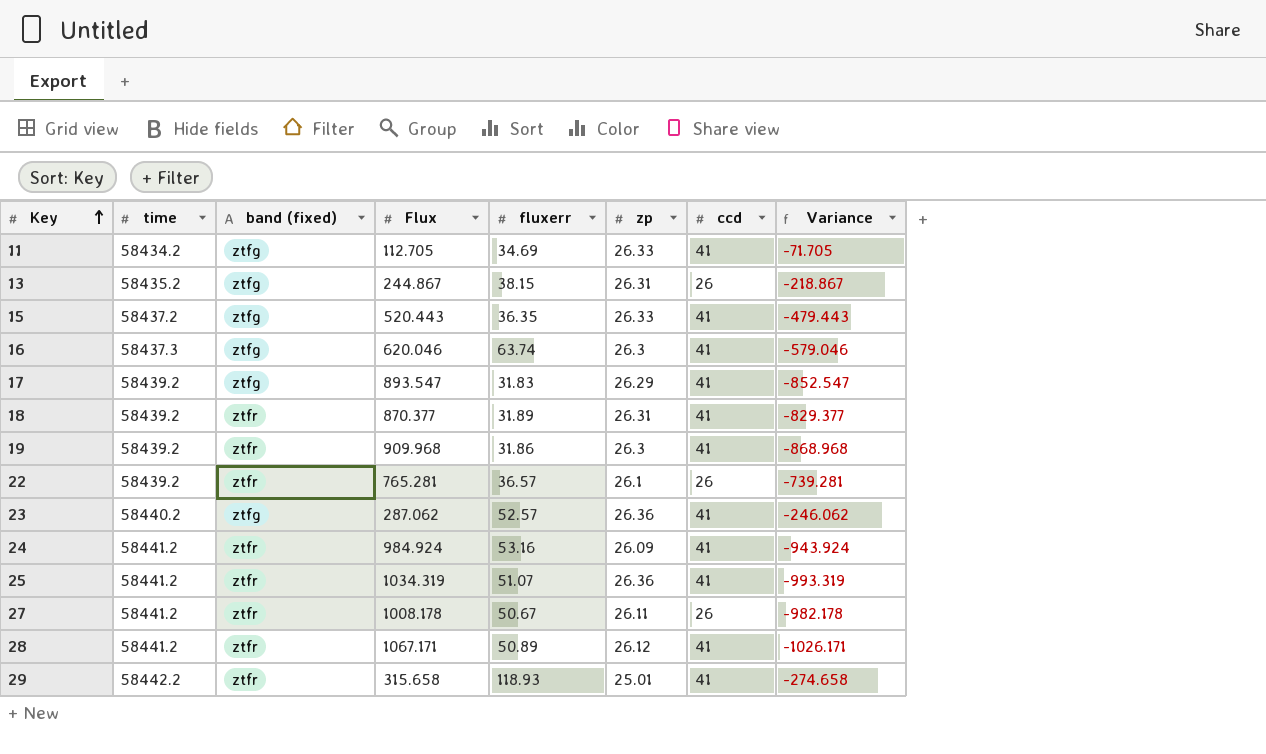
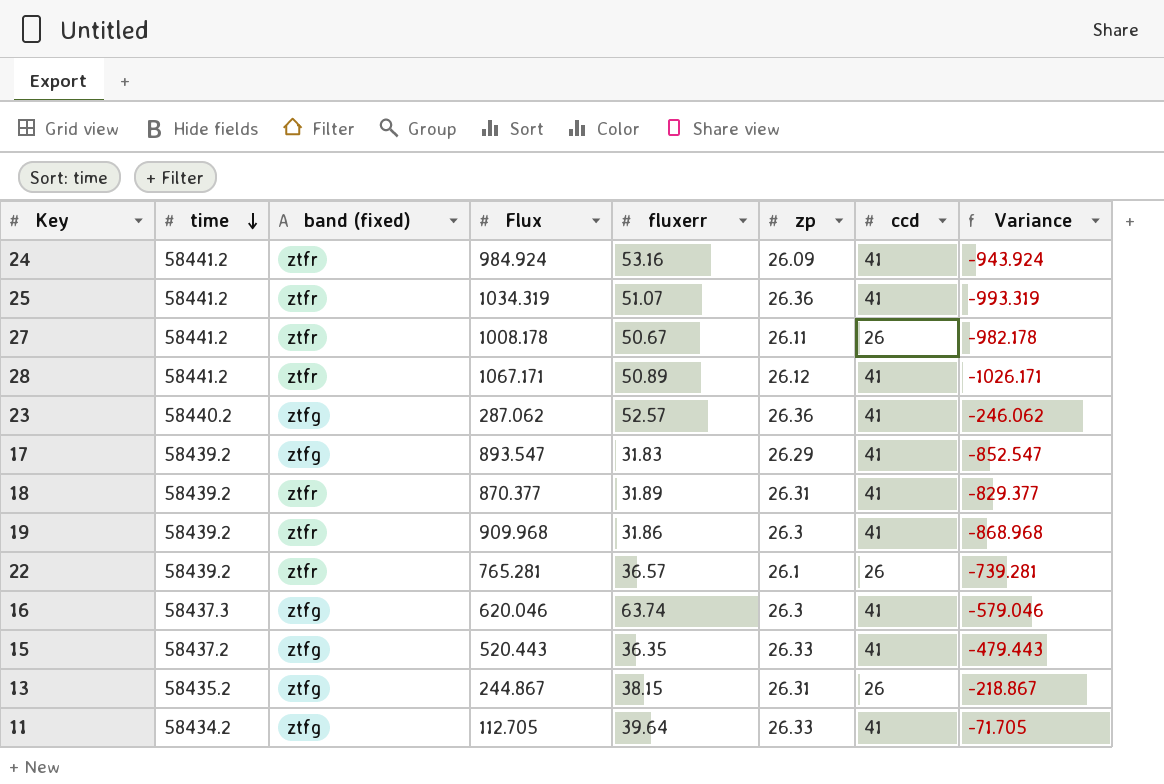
row order: Key ascending -> time descending
row 29: 58442.2 | ztfr | 315.658 | 118.93 | 25.01 | 41 | -274.658 -> none
11 | fluxerr: 34.69 -> 39.64

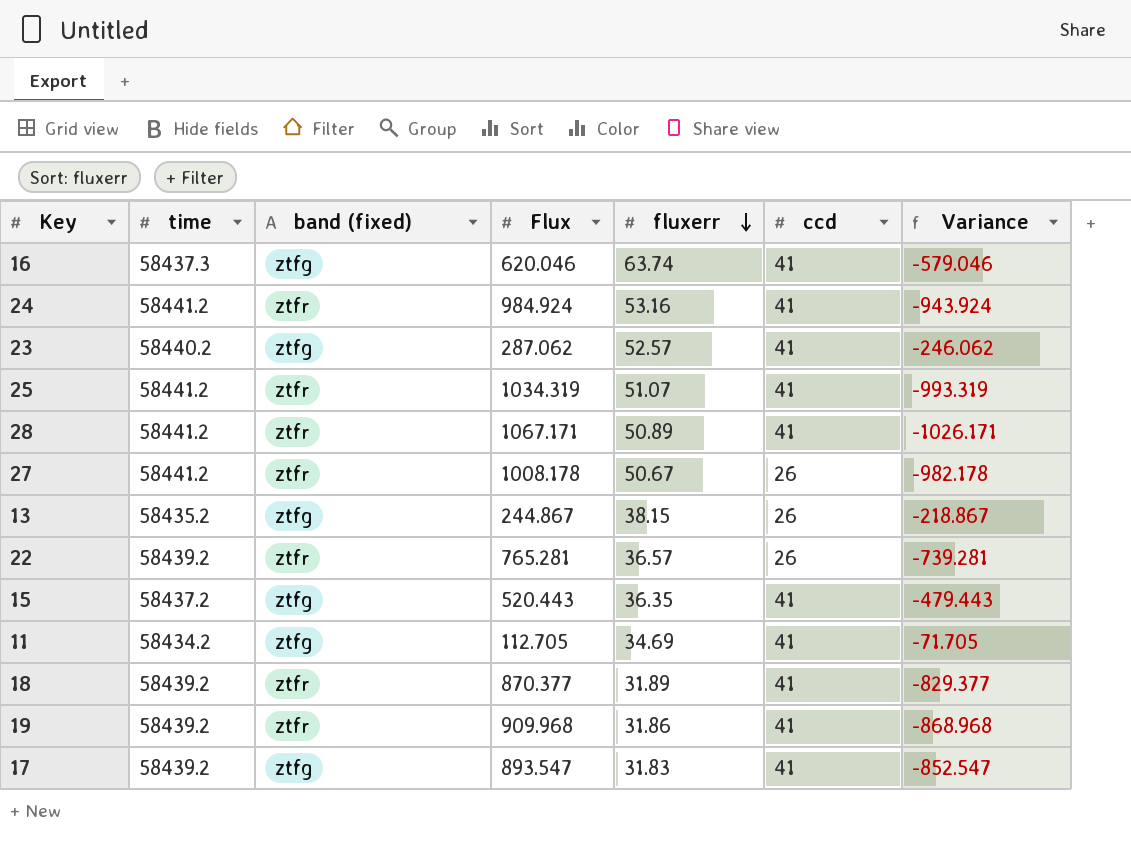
row order: time descending -> fluxerr descending
column zp | position: 6 -> none
11 | fluxerr: 39.64 -> 34.69

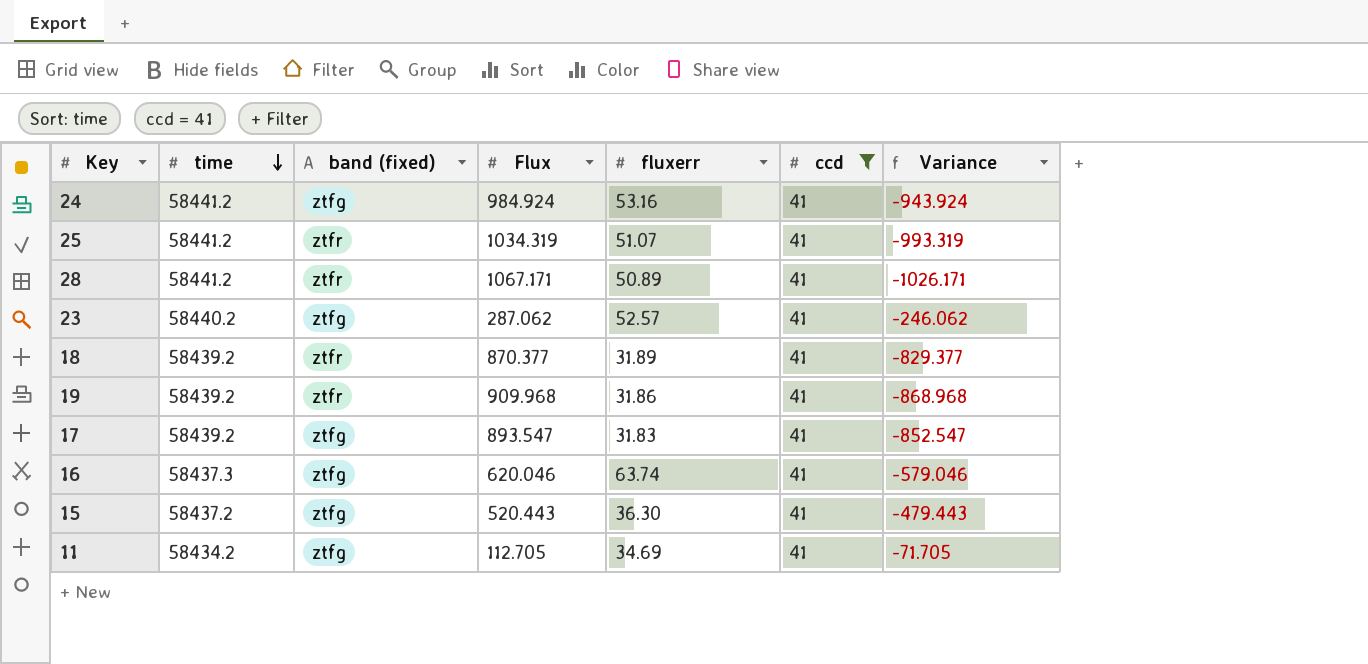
filter: none -> ccd = 41
row order: fluxerr descending -> time descending
24 | band (fixed): ztfr -> ztfg
15 | fluxerr: 36.35 -> 36.30

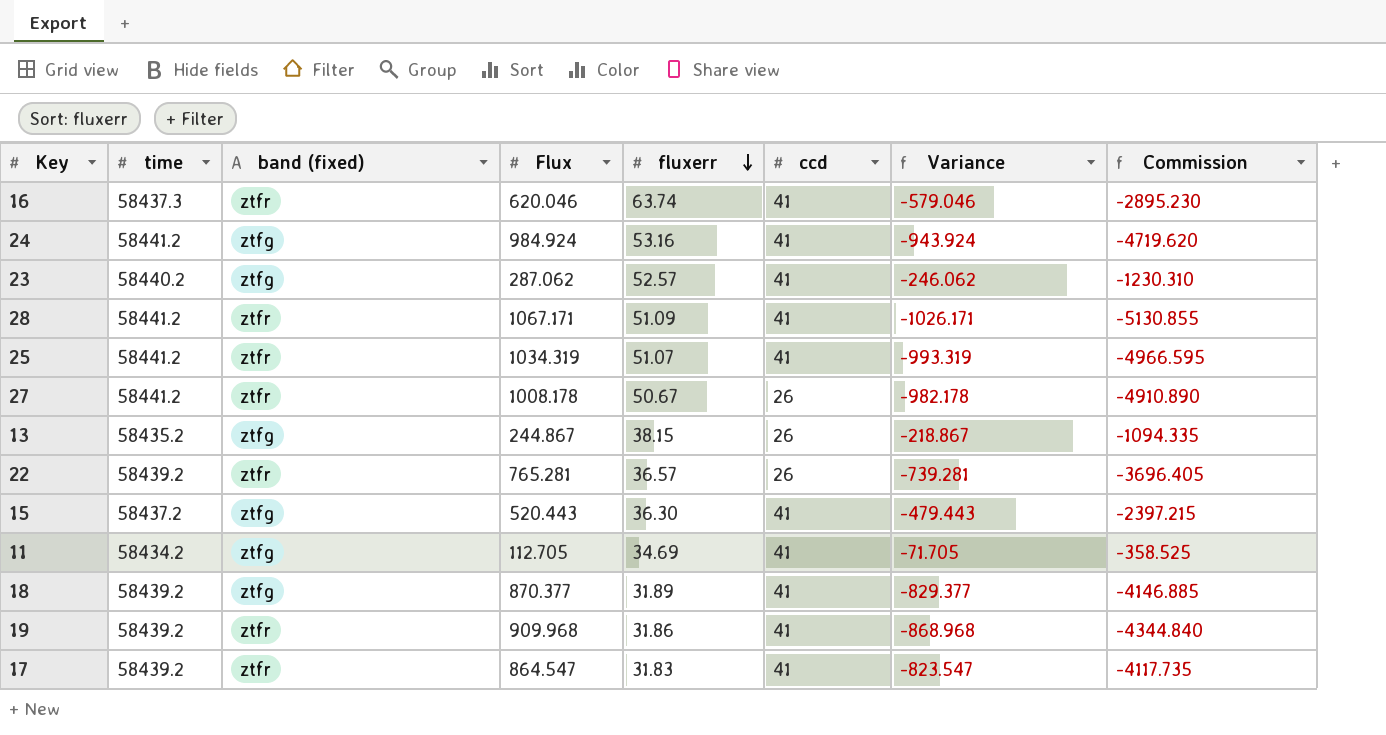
filter: ccd = 41 -> none
row order: time descending -> fluxerr descending
column Commission | formula: none -> [Variance] * 5
16 | band (fixed): ztfg -> ztfr
28 | fluxerr: 50.89 -> 51.09
18 | band (fixed): ztfr -> ztfg
17 | band (fixed): ztfg -> ztfr
17 | Flux: 893.547 -> 864.547
17 | Variance: -852.547 -> -823.547

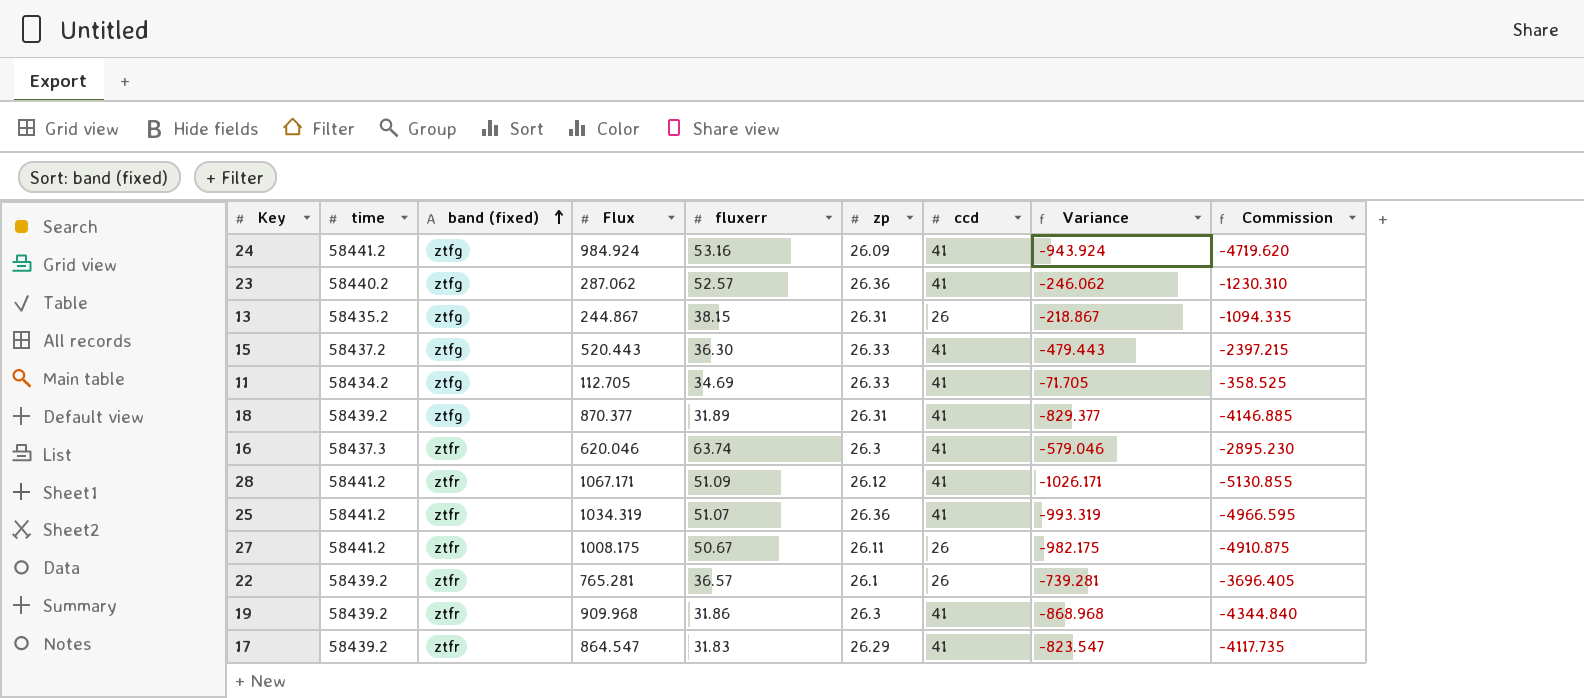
row order: fluxerr descending -> band (fixed) ascending
column zp | position: none -> 6
27 | Flux: 1008.178 -> 1008.175
27 | Variance: -982.178 -> -982.175
27 | Commission: -4910.890 -> -4910.875

